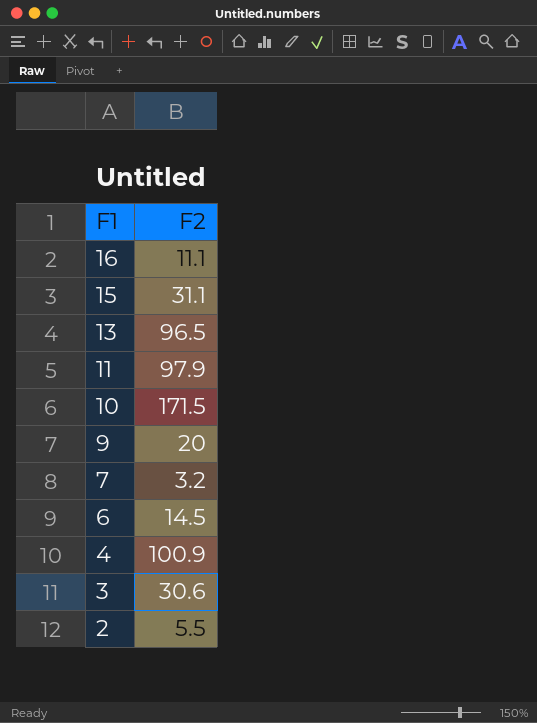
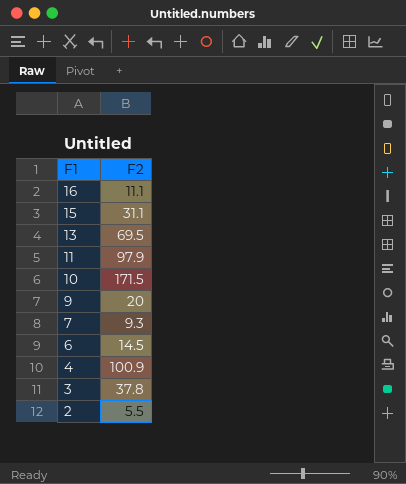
13 | F2: 96.5 -> 69.5
7 | F2: 3.2 -> 9.3
3 | F2: 30.6 -> 37.8

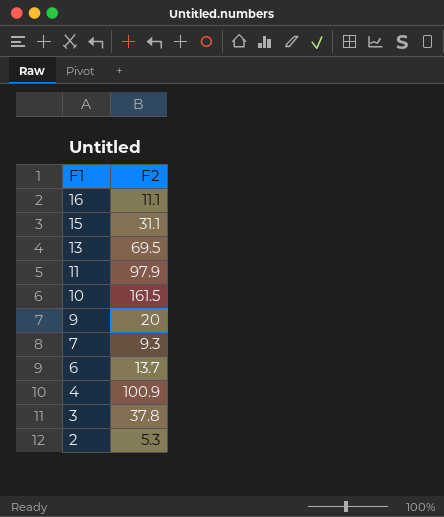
10 | F2: 171.5 -> 161.5
6 | F2: 14.5 -> 13.7
2 | F2: 5.5 -> 5.3

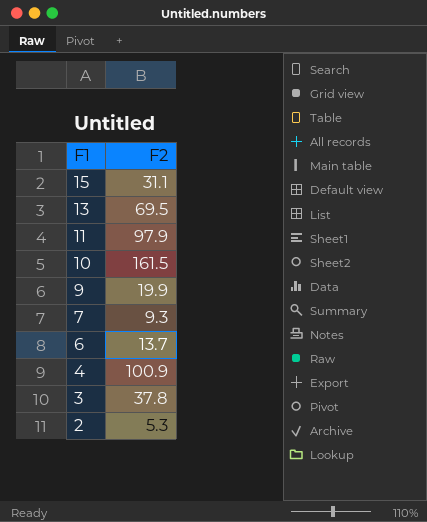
row 16: 11.1 -> none
9 | F2: 20 -> 19.9

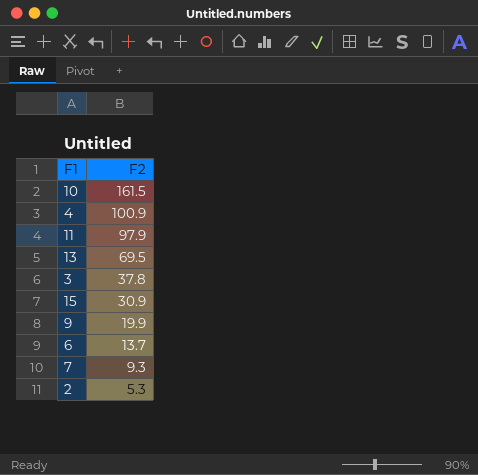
row order: F1 descending -> F2 descending
15 | F2: 31.1 -> 30.9

